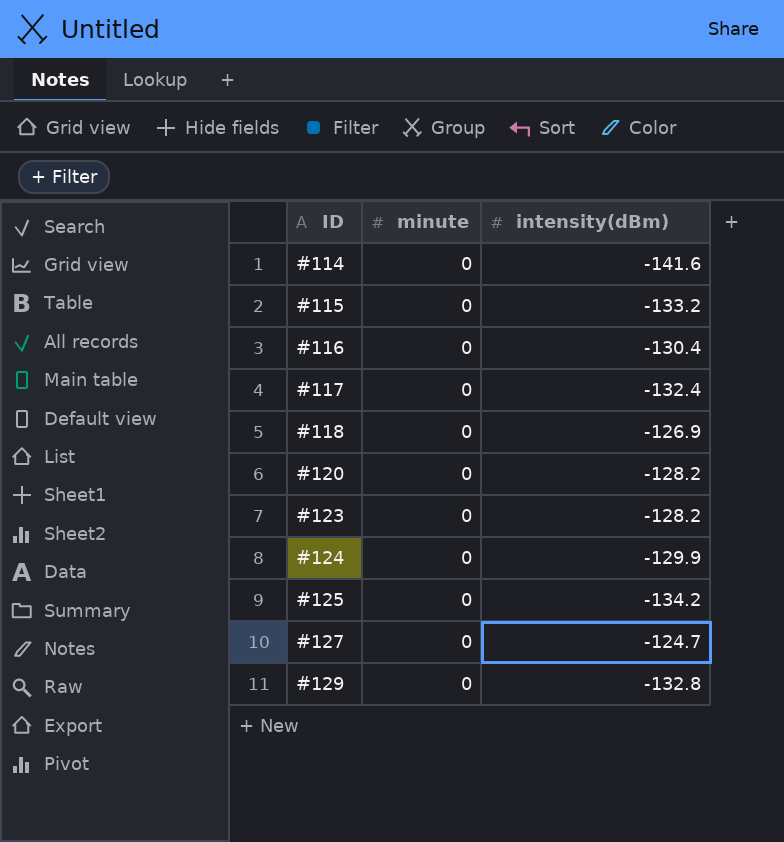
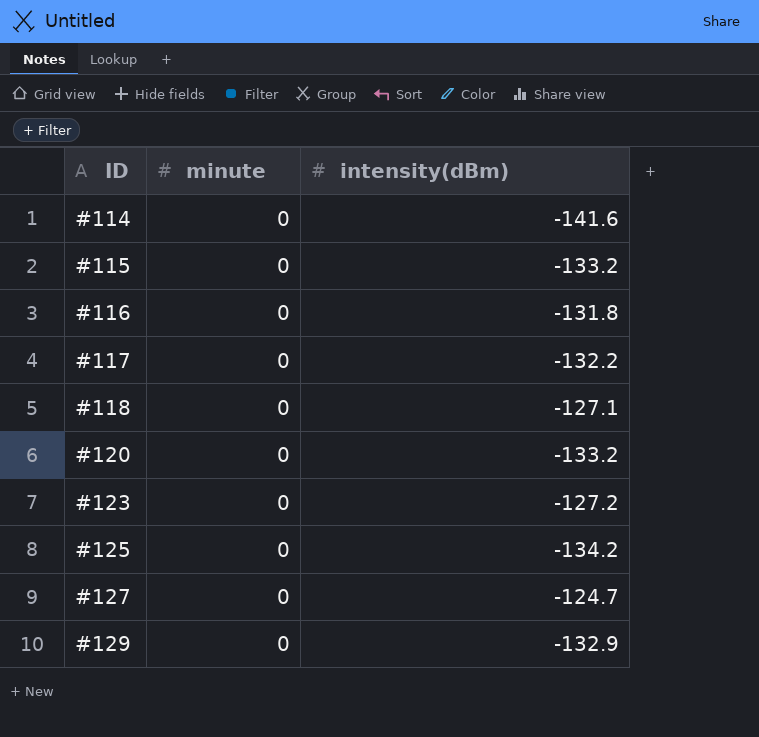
row #124: 0 | -129.9 -> none
#116 | intensity(dBm): -130.4 -> -131.8
#117 | intensity(dBm): -132.4 -> -132.2
#118 | intensity(dBm): -126.9 -> -127.1
#120 | intensity(dBm): -128.2 -> -133.2
#123 | intensity(dBm): -128.2 -> -127.2
#129 | intensity(dBm): -132.8 -> -132.9

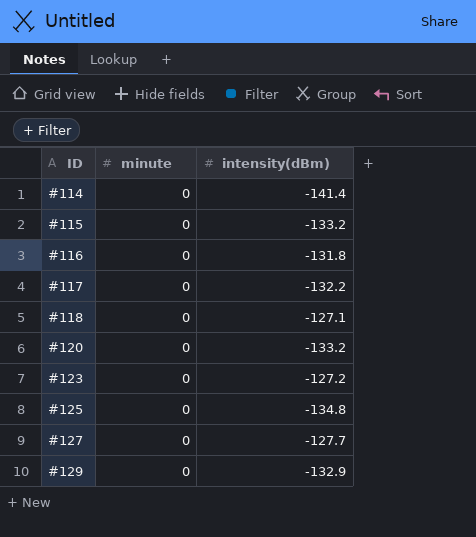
#114 | intensity(dBm): -141.6 -> -141.4
#125 | intensity(dBm): -134.2 -> -134.8
#127 | intensity(dBm): -124.7 -> -127.7

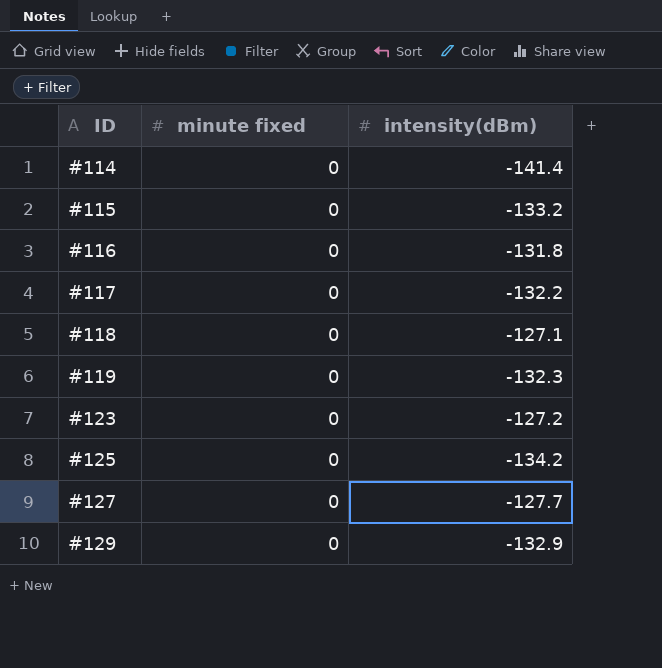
column name: minute -> minute fixed
row #120: 0 | -133.2 -> none
row #119: none -> 0 | -132.3
#125 | intensity(dBm): -134.8 -> -134.2

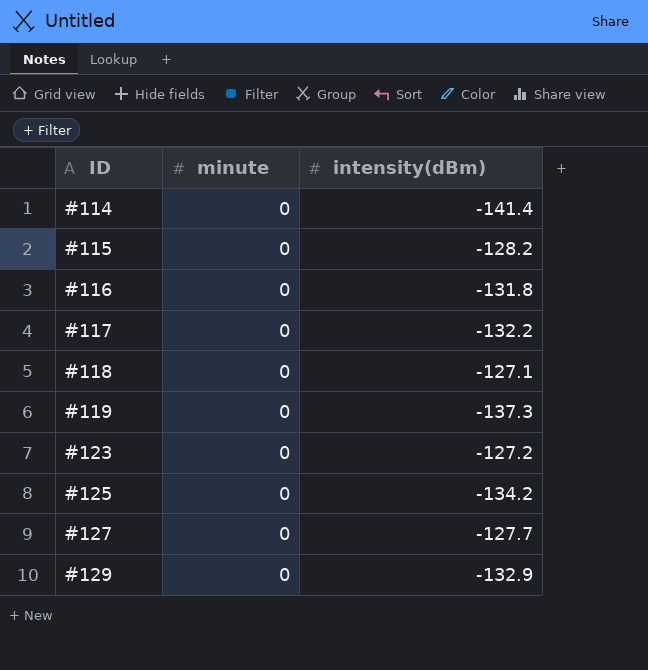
column name: minute fixed -> minute
#115 | intensity(dBm): -133.2 -> -128.2
#119 | intensity(dBm): -132.3 -> -137.3

